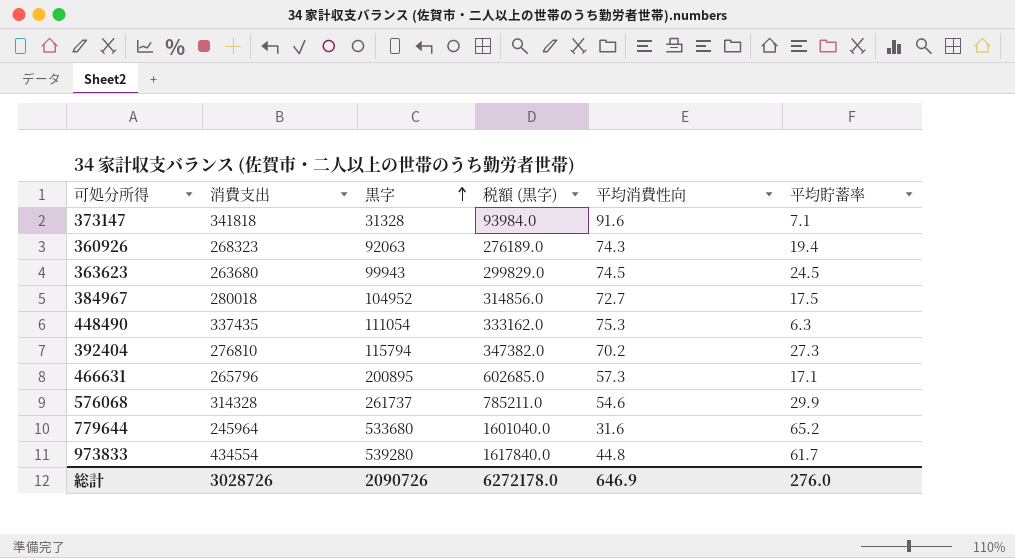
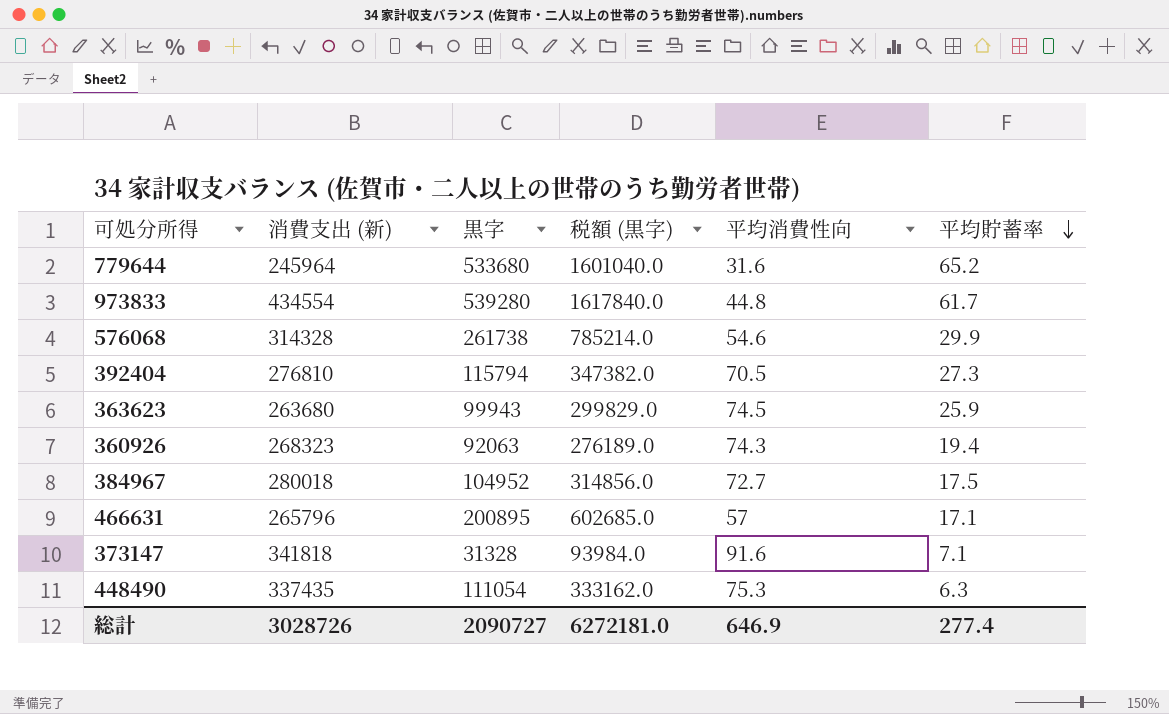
row order: 黒字 ascending -> 平均貯蓄率 descending
column name: 消費支出 -> 消費支出 (新)
576068 | 黒字: 261737 -> 261738
576068 | 税額 (黒字): 785211.0 -> 785214.0
392404 | 平均消費性向: 70.2 -> 70.5
363623 | 平均貯蓄率: 24.5 -> 25.9
466631 | 平均消費性向: 57.3 -> 57
総計 | 黒字: 2090726 -> 2090727
総計 | 税額 (黒字): 6272178.0 -> 6272181.0
総計 | 平均貯蓄率: 276.0 -> 277.4

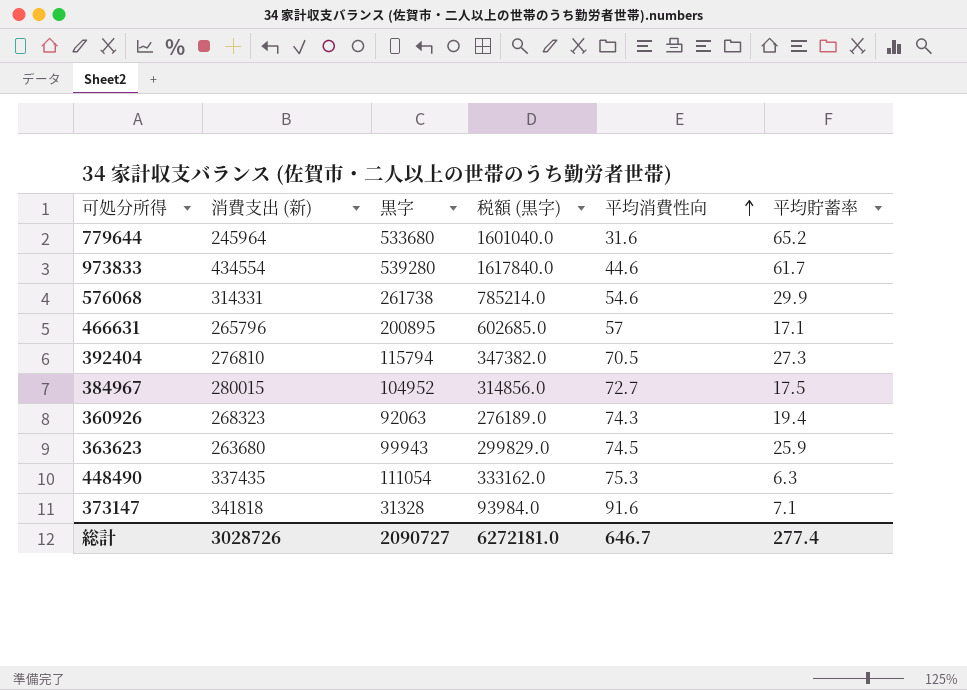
row order: 平均貯蓄率 descending -> 平均消費性向 ascending
973833 | 平均消費性向: 44.8 -> 44.6
576068 | 消費支出 (新): 314328 -> 314331
384967 | 消費支出 (新): 280018 -> 280015
総計 | 平均消費性向: 646.9 -> 646.7

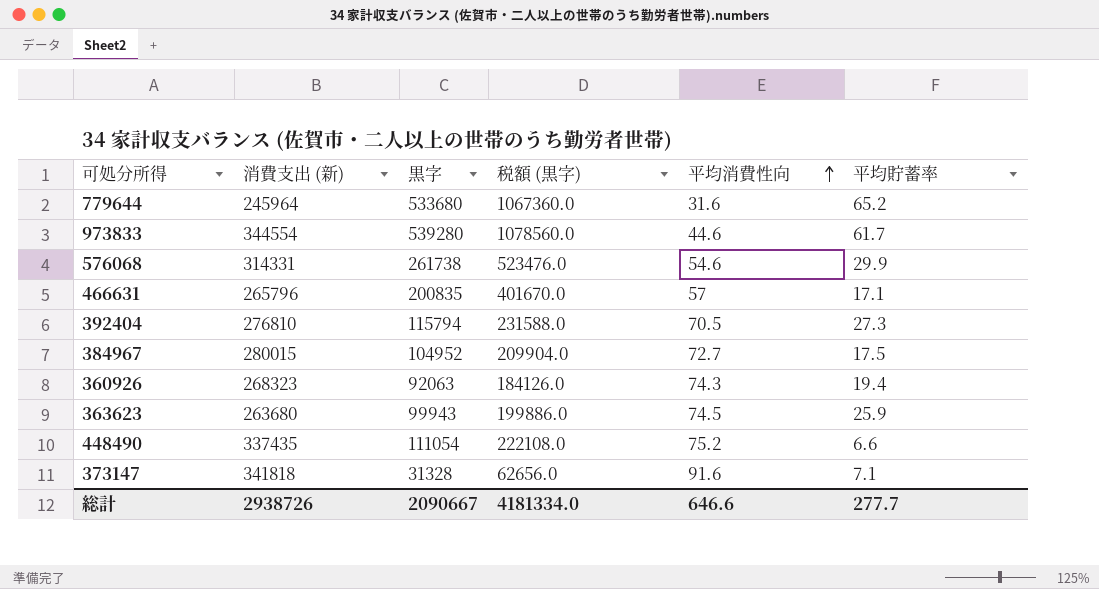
column 税額 (黒字) | formula: [黒字] * 3 -> [黒字] * 2
973833 | 消費支出 (新): 434554 -> 344554
466631 | 黒字: 200895 -> 200835
448490 | 平均消費性向: 75.3 -> 75.2
448490 | 平均貯蓄率: 6.3 -> 6.6
総計 | 消費支出 (新): 3028726 -> 2938726
総計 | 黒字: 2090727 -> 2090667
総計 | 税額 (黒字): 6272181.0 -> 4181334.0
総計 | 平均消費性向: 646.7 -> 646.6
総計 | 平均貯蓄率: 277.4 -> 277.7

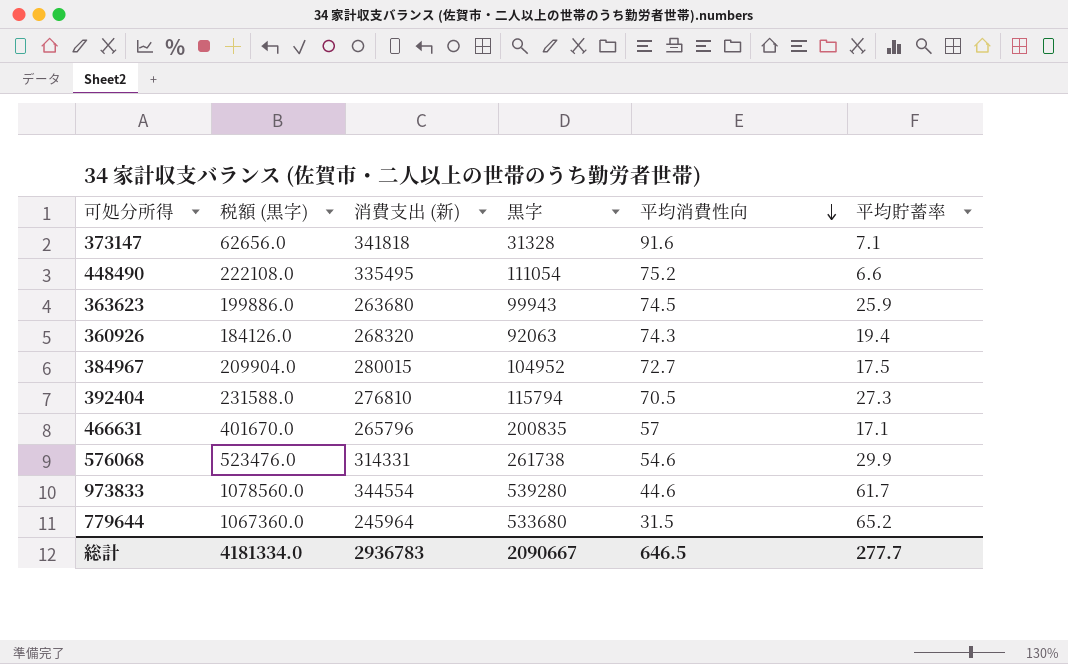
row order: 平均消費性向 ascending -> 平均消費性向 descending
column 税額 (黒字) | position: 4 -> 2
448490 | 消費支出 (新): 337435 -> 335495
360926 | 消費支出 (新): 268323 -> 268320
779644 | 平均消費性向: 31.6 -> 31.5
総計 | 消費支出 (新): 2938726 -> 2936783
総計 | 平均消費性向: 646.6 -> 646.5

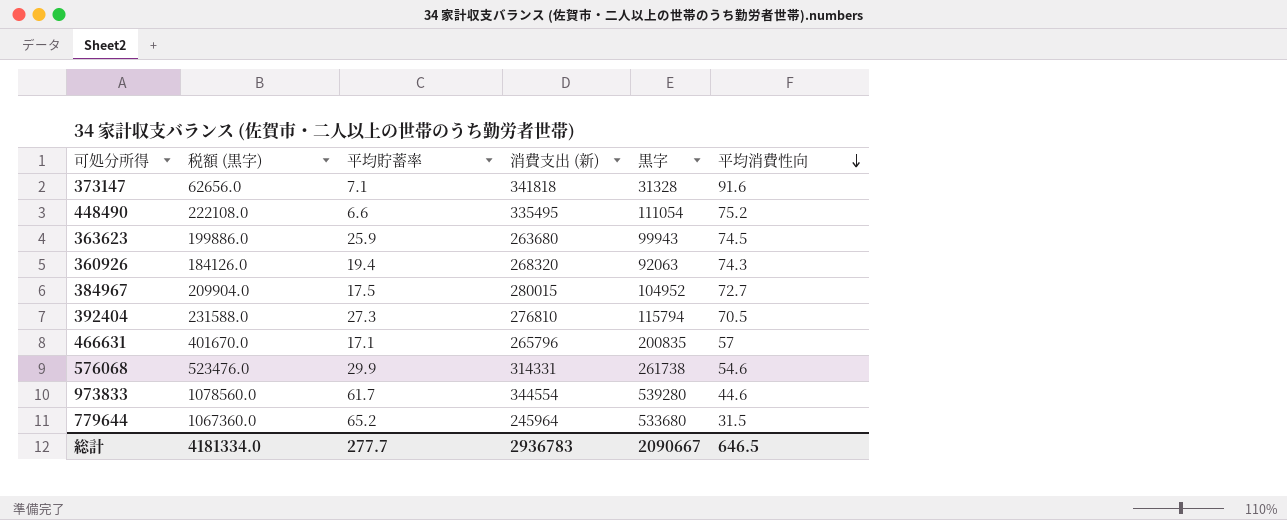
column 平均貯蓄率 | position: 6 -> 3

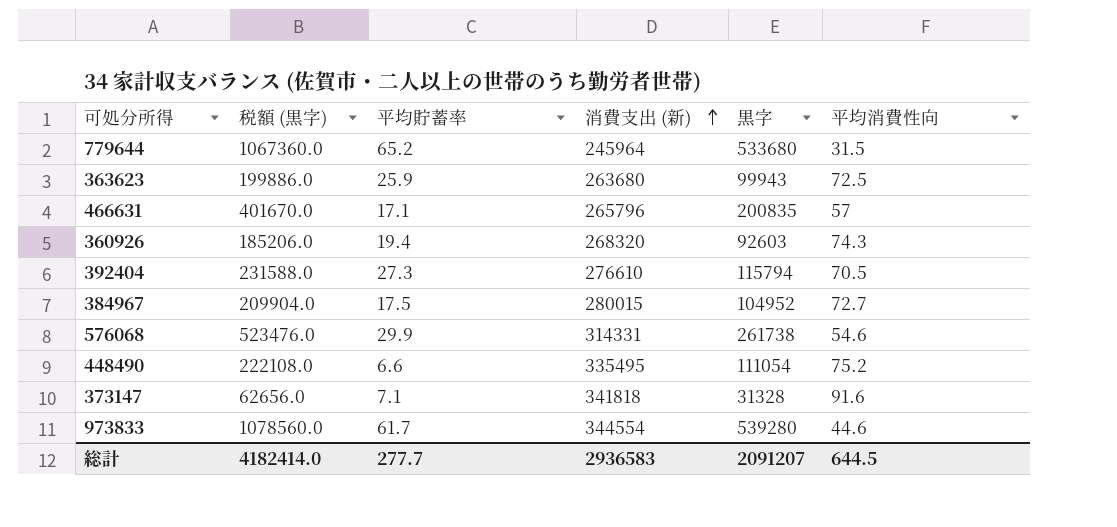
row order: 平均消費性向 descending -> 消費支出 (新) ascending
363623 | 平均消費性向: 74.5 -> 72.5
360926 | 税額 (黒字): 184126.0 -> 185206.0
360926 | 黒字: 92063 -> 92603
392404 | 消費支出 (新): 276810 -> 276610
総計 | 税額 (黒字): 4181334.0 -> 4182414.0
総計 | 消費支出 (新): 2936783 -> 2936583
総計 | 黒字: 2090667 -> 2091207
総計 | 平均消費性向: 646.5 -> 644.5

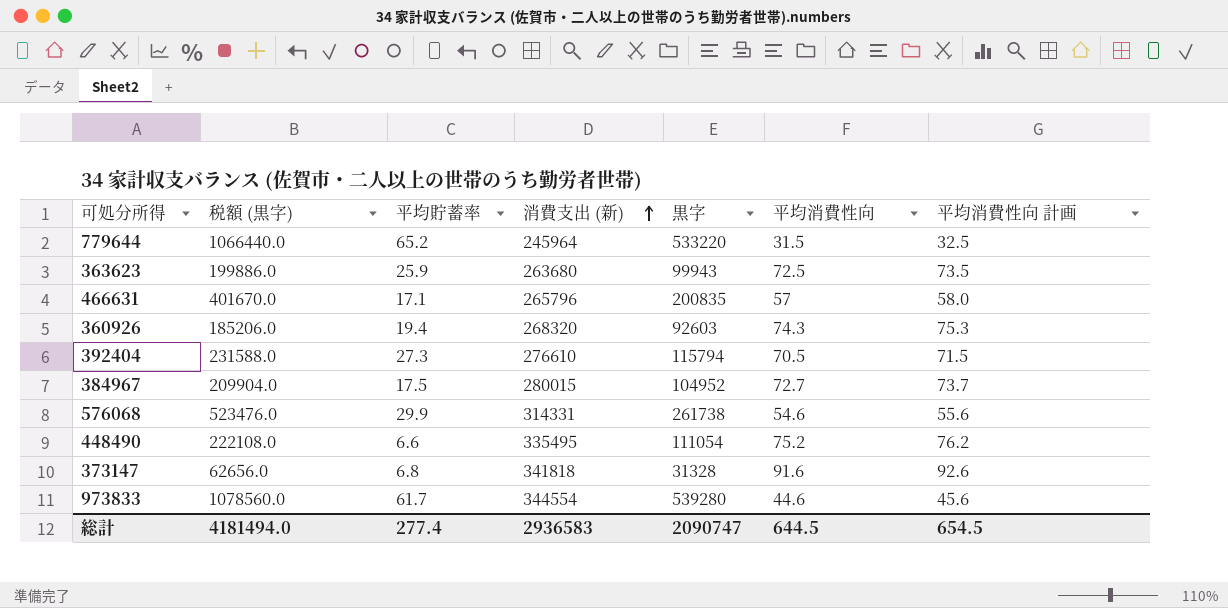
column 平均消費性向 計画 | formula: none -> [平均消費性向] + 1
779644 | 税額 (黒字): 1067360.0 -> 1066440.0
779644 | 黒字: 533680 -> 533220
373147 | 平均貯蓄率: 7.1 -> 6.8
総計 | 税額 (黒字): 4182414.0 -> 4181494.0
総計 | 平均貯蓄率: 277.7 -> 277.4
総計 | 黒字: 2091207 -> 2090747

